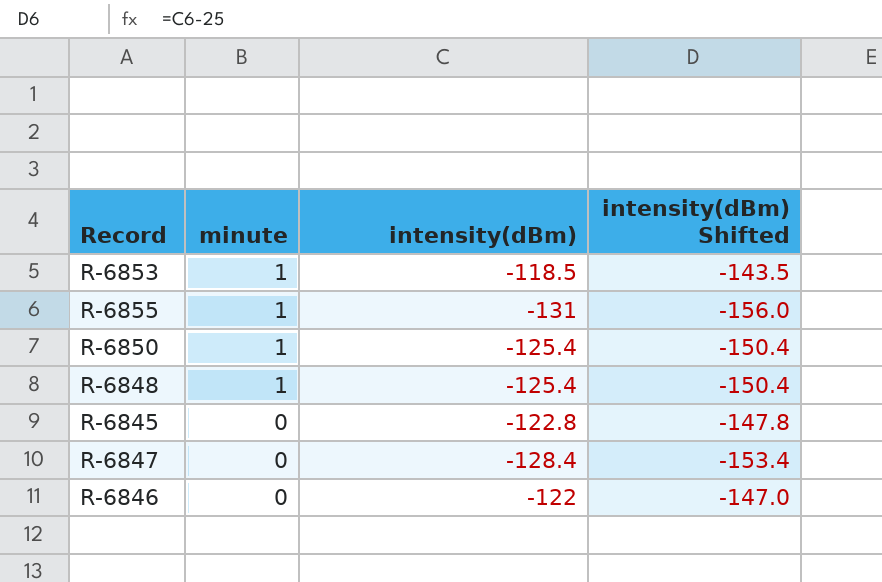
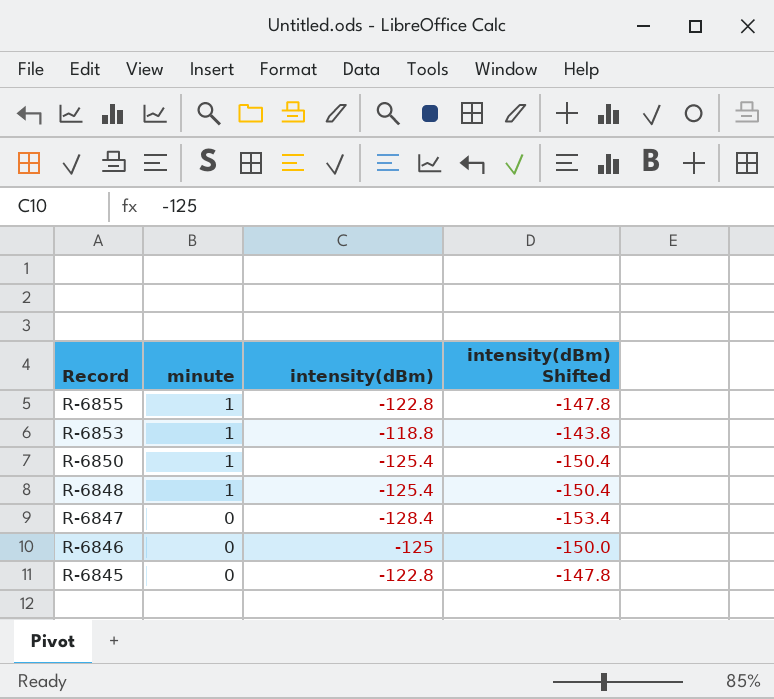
row order: minute descending -> Record descending
R-6855 | intensity(dBm): -131 -> -122.8
R-6855 | intensity(dBm) Shifted: -156.0 -> -147.8
R-6853 | intensity(dBm): -118.5 -> -118.8
R-6853 | intensity(dBm) Shifted: -143.5 -> -143.8
R-6846 | intensity(dBm): -122 -> -125
R-6846 | intensity(dBm) Shifted: -147.0 -> -150.0

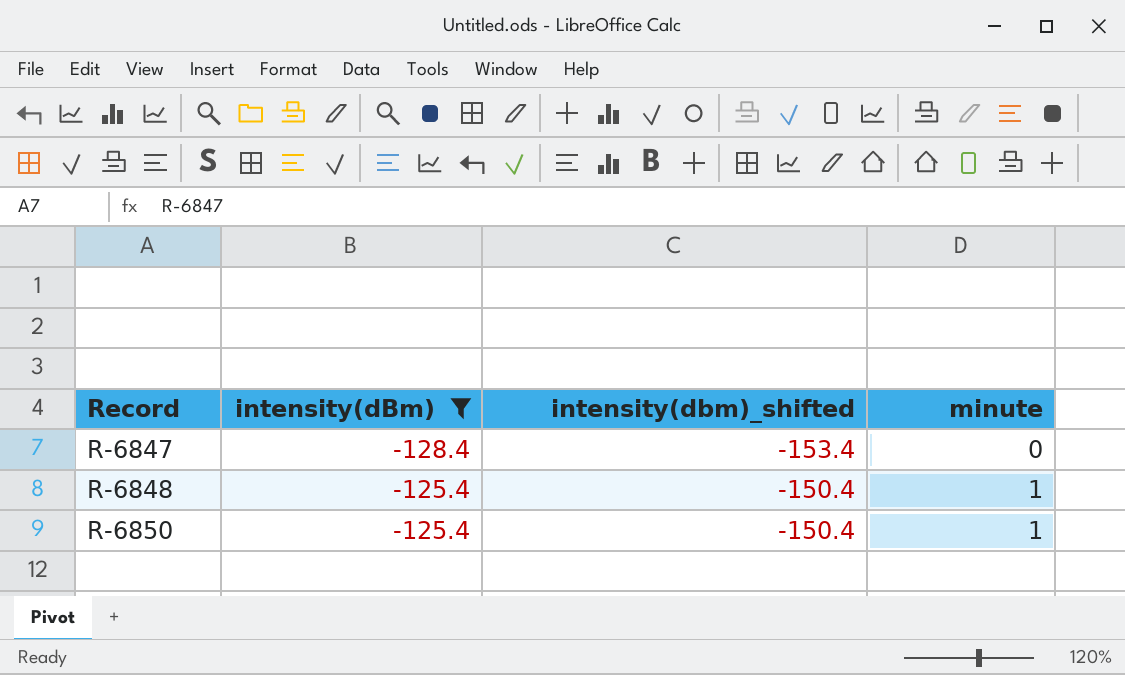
filter: none -> intensity(dBm) <= -125.4
row order: Record descending -> Record ascending
column name: intensity(dBm) Shifted -> intensity(dbm)_shifted
column minute | position: 2 -> 4

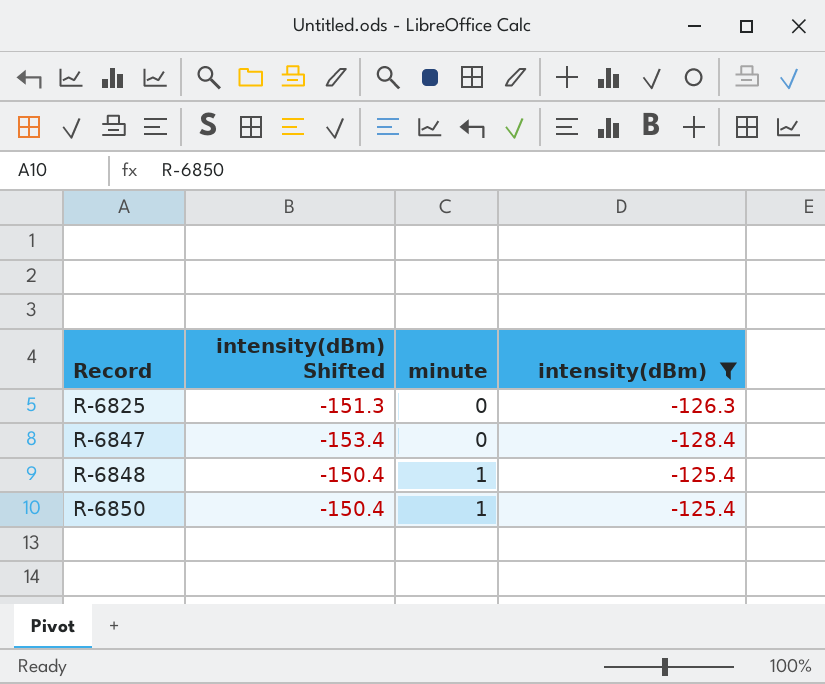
column name: intensity(dbm)_shifted -> intensity(dBm) Shifted
column intensity(dBm) | position: 2 -> 4
row R-6825: none -> -151.3 | 0 | -126.3

